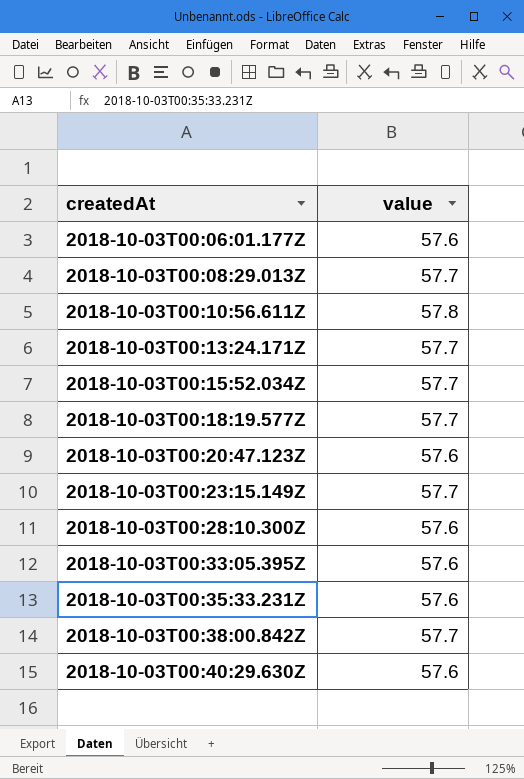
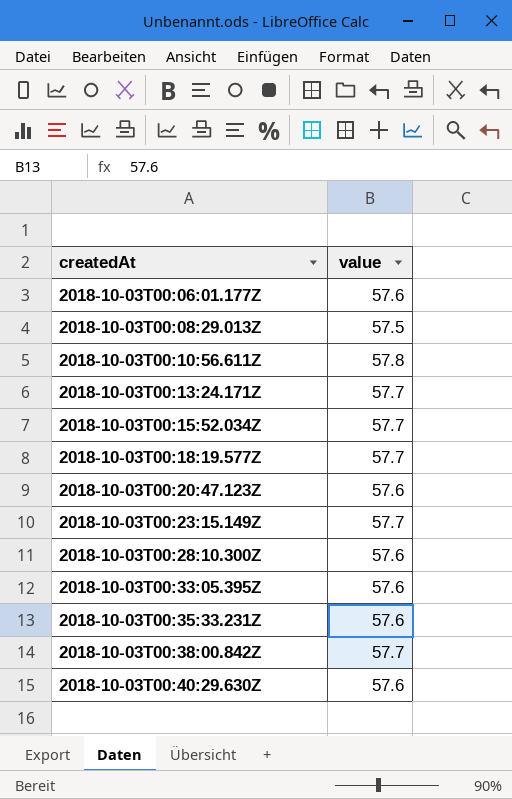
2018-10-03T00:08:29.013Z | value: 57.7 -> 57.5

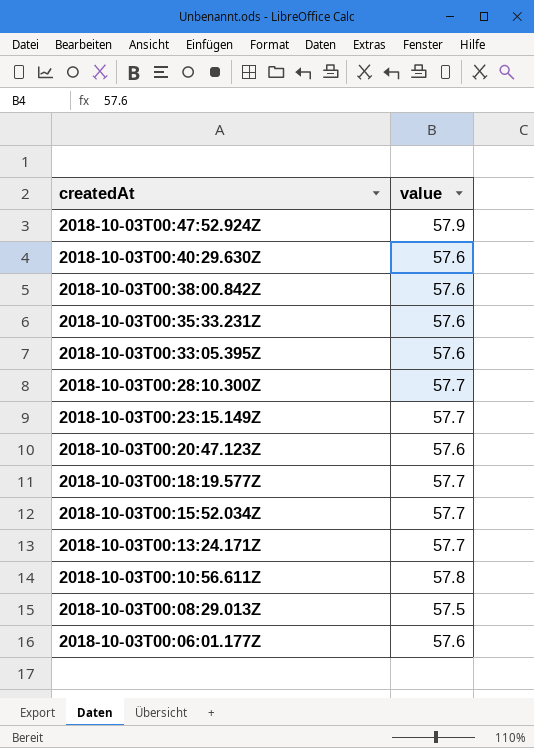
row order: createdAt ascending -> createdAt descending
row 2018-10-03T00:47:52.924Z: none -> 57.9
2018-10-03T00:38:00.842Z | value: 57.7 -> 57.6
2018-10-03T00:28:10.300Z | value: 57.6 -> 57.7

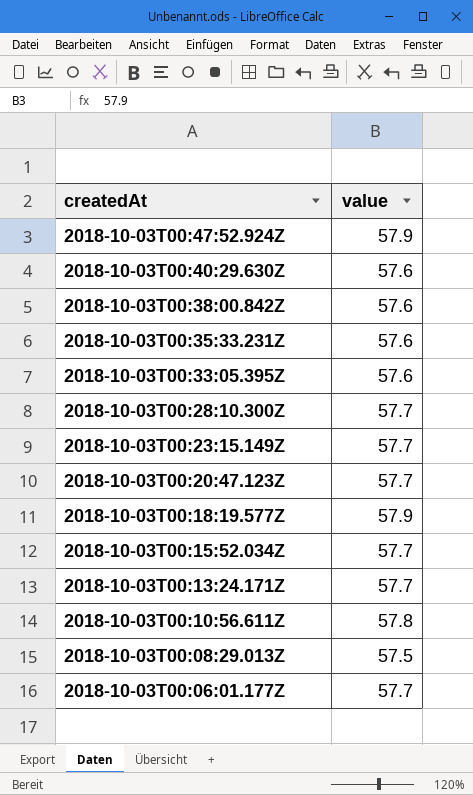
2018-10-03T00:20:47.123Z | value: 57.6 -> 57.7
2018-10-03T00:18:19.577Z | value: 57.7 -> 57.9
2018-10-03T00:06:01.177Z | value: 57.6 -> 57.7

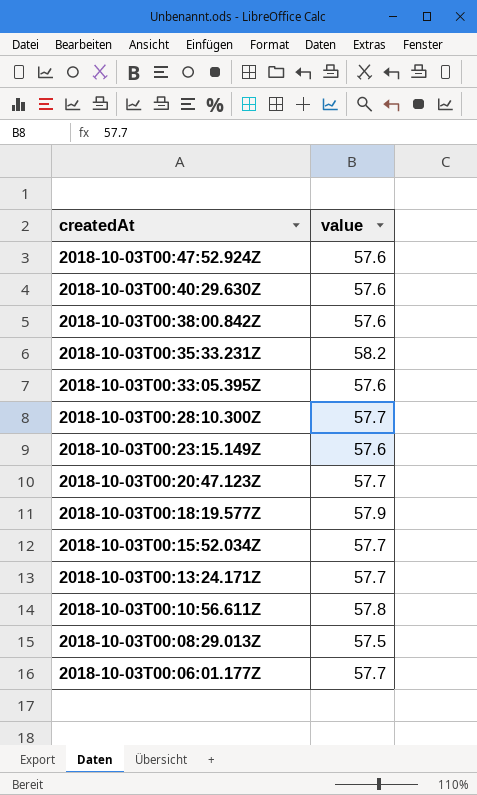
2018-10-03T00:47:52.924Z | value: 57.9 -> 57.6
2018-10-03T00:35:33.231Z | value: 57.6 -> 58.2
2018-10-03T00:23:15.149Z | value: 57.7 -> 57.6

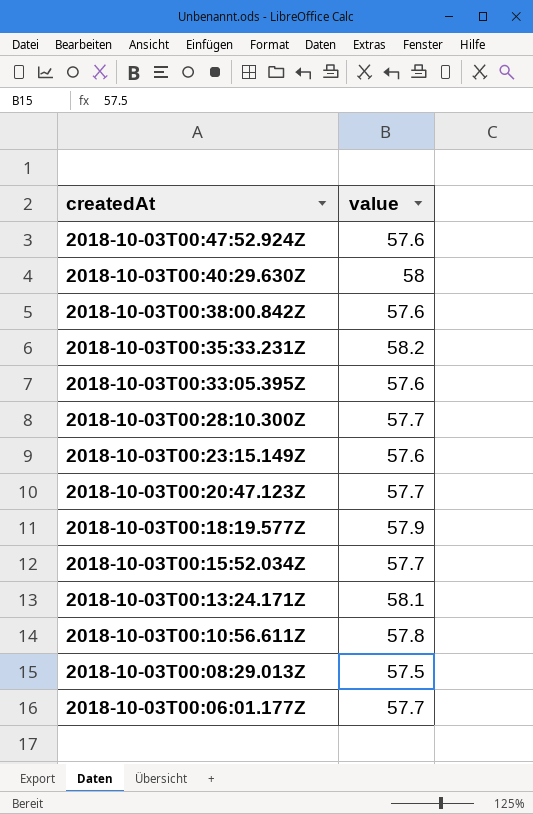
2018-10-03T00:40:29.630Z | value: 57.6 -> 58
2018-10-03T00:13:24.171Z | value: 57.7 -> 58.1

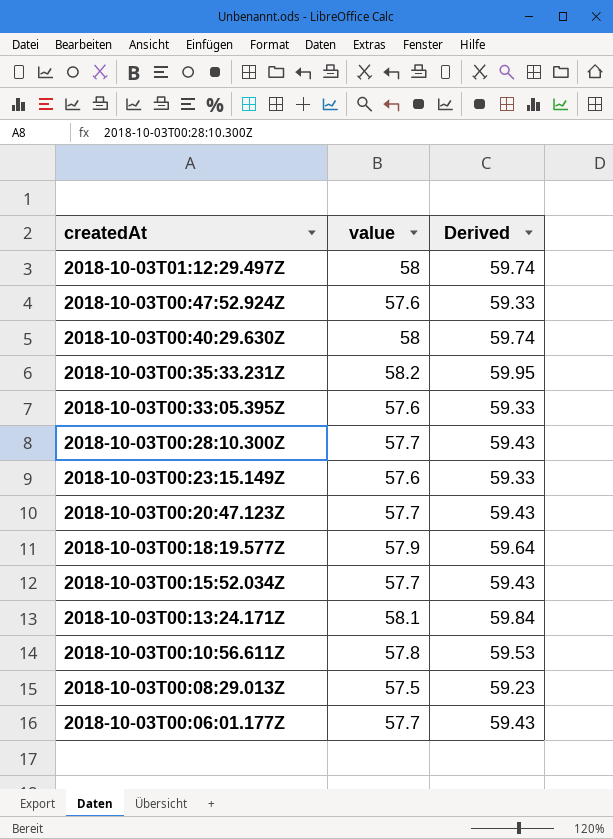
column Derived | formula: none -> [value] * 1.03
row 2018-10-03T00:38:00.842Z: 57.6 -> none
row 2018-10-03T01:12:29.497Z: none -> 58 | 59.74

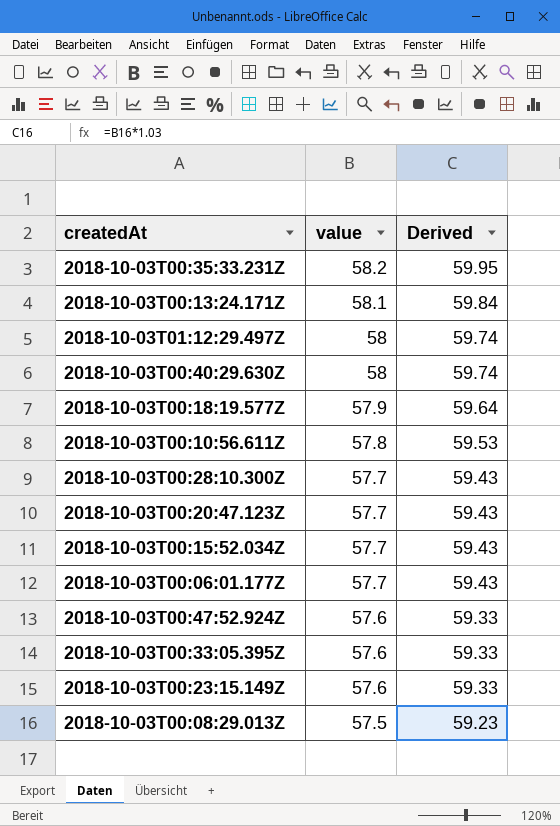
row order: createdAt descending -> value descending

